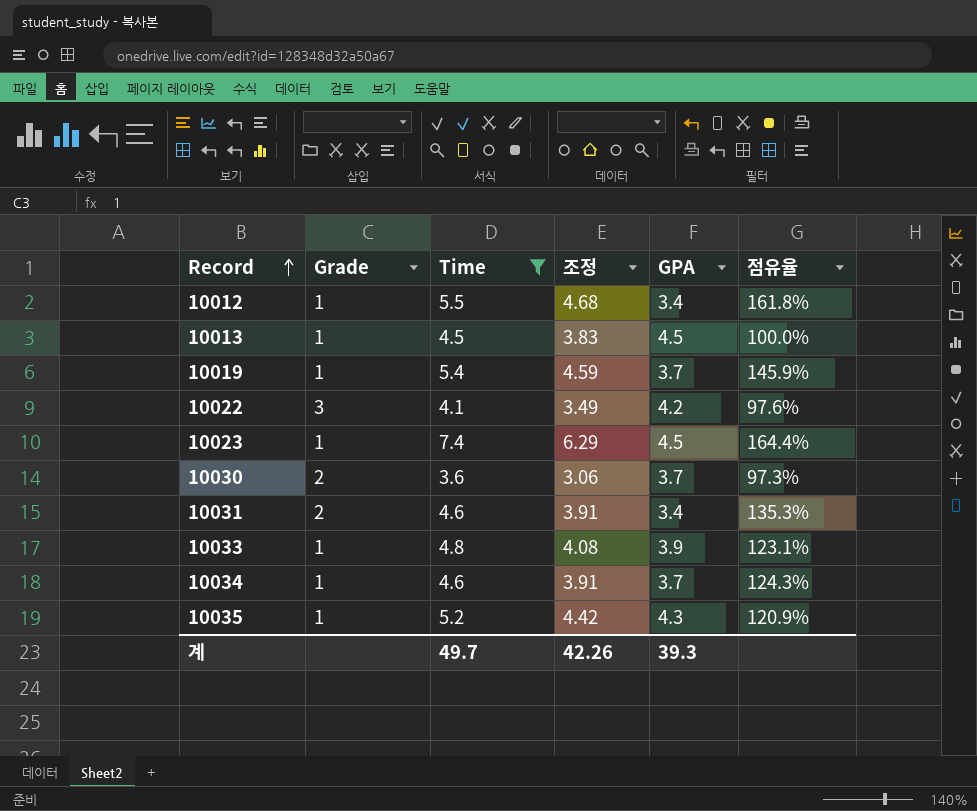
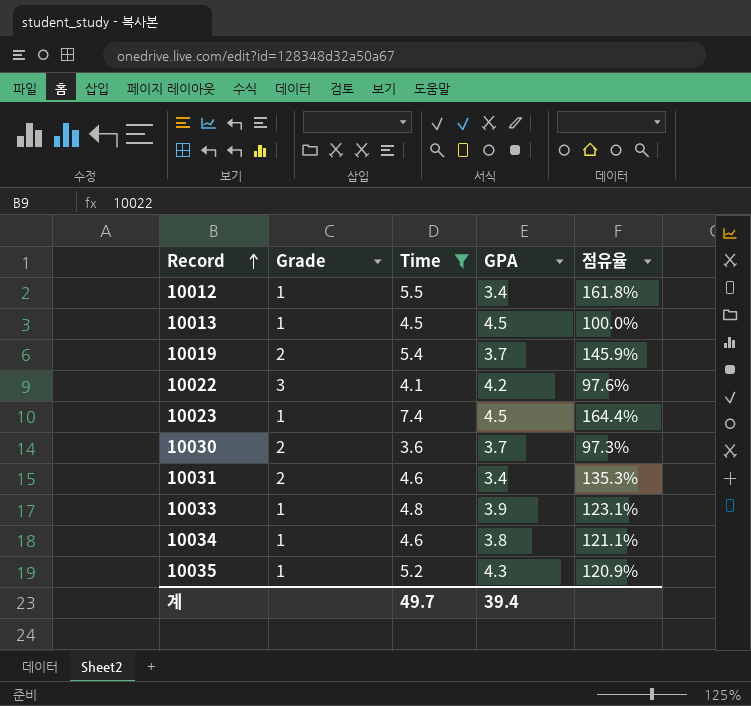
column 조정 | formula: [Time] * 0.85 -> none
10019 | Grade: 1 -> 2
10034 | GPA: 3.7 -> 3.8
10034 | 점유율: 124.3% -> 121.1%
계 | GPA: 39.3 -> 39.4

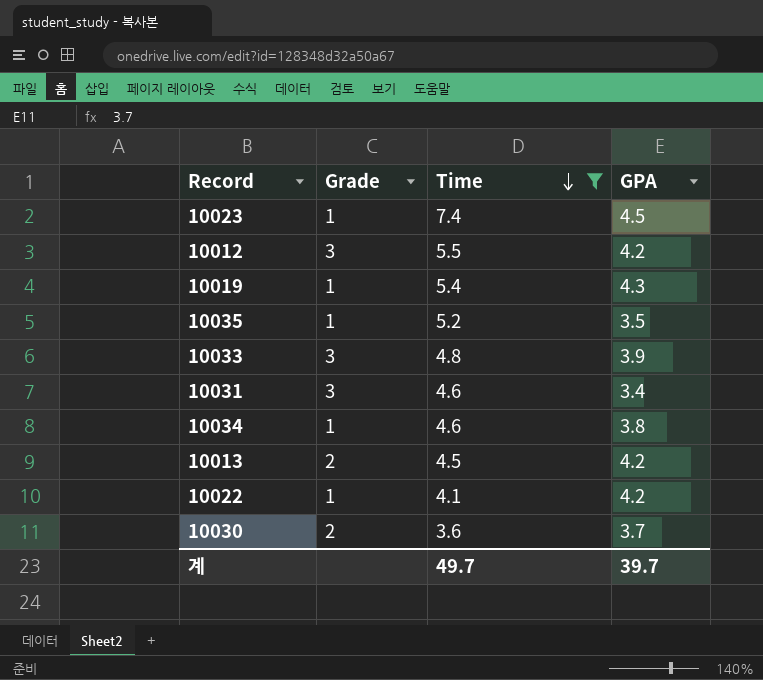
row order: Record ascending -> Time descending
column 점유율 | formula: [Time] / [GPA] -> none
10012 | Grade: 1 -> 3
10012 | GPA: 3.4 -> 4.2
10019 | Grade: 2 -> 1
10019 | GPA: 3.7 -> 4.3
10035 | GPA: 4.3 -> 3.5
10033 | Grade: 1 -> 3
10031 | Grade: 2 -> 3
10013 | Grade: 1 -> 2
10013 | GPA: 4.5 -> 4.2
10022 | Grade: 3 -> 1
계 | GPA: 39.4 -> 39.7

